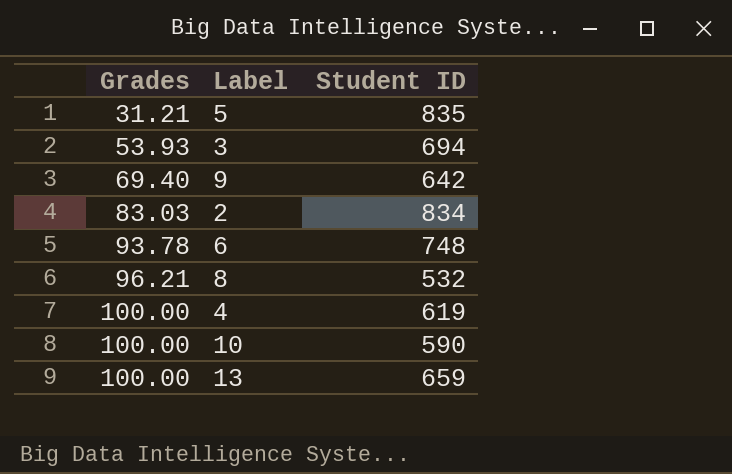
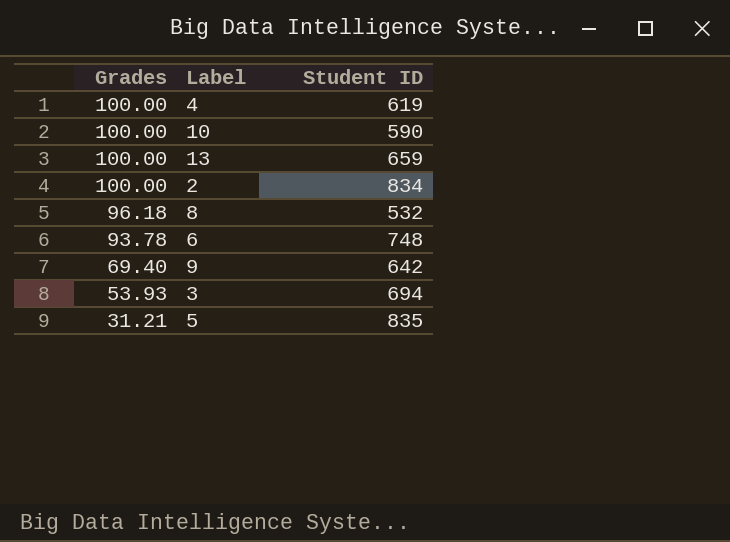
row order: Grades ascending -> Grades descending
2 | Grades: 83.03 -> 100.00
8 | Grades: 96.21 -> 96.18

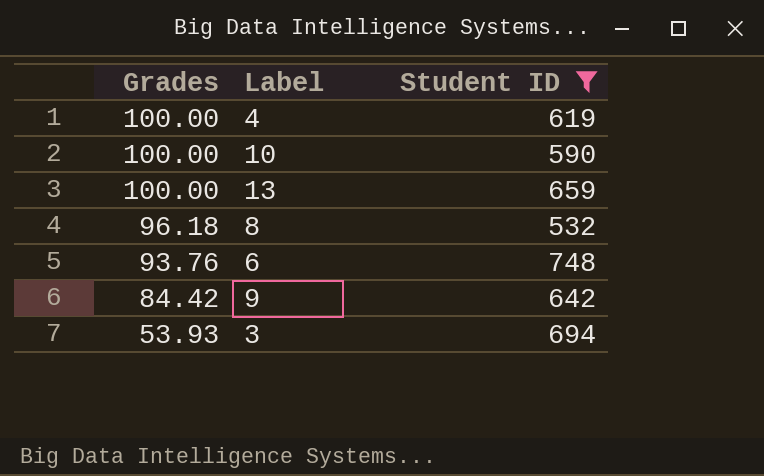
filter: none -> Student ID <= 748
6 | Grades: 93.78 -> 93.76
9 | Grades: 69.40 -> 84.42

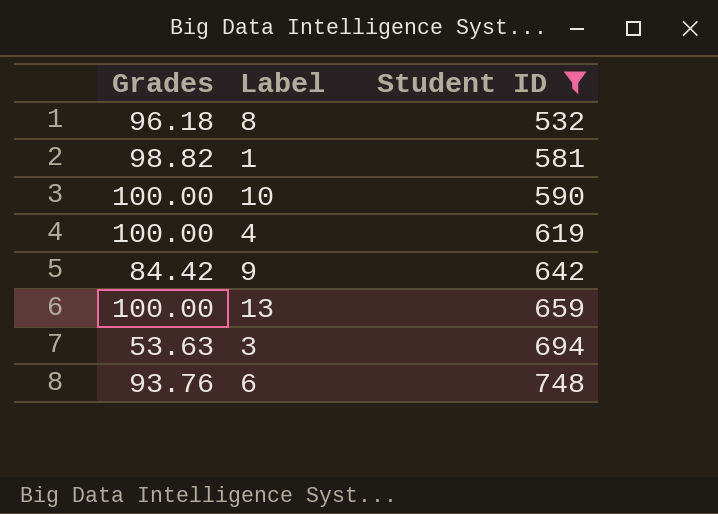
row order: Grades descending -> Student ID ascending
row 1: none -> 98.82 | 581
3 | Grades: 53.93 -> 53.63

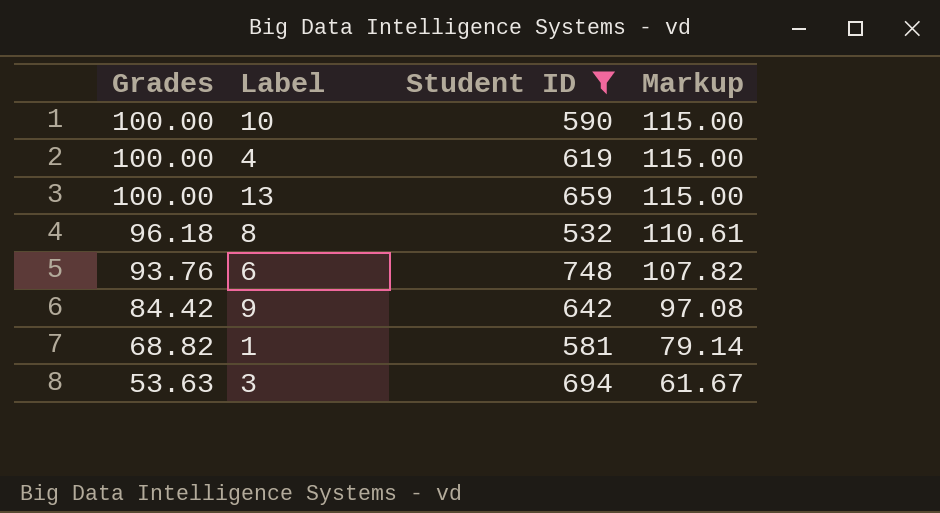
row order: Student ID ascending -> Grades descending
column Markup | formula: none -> [Grades] * 1.15
1 | Grades: 98.82 -> 68.82

